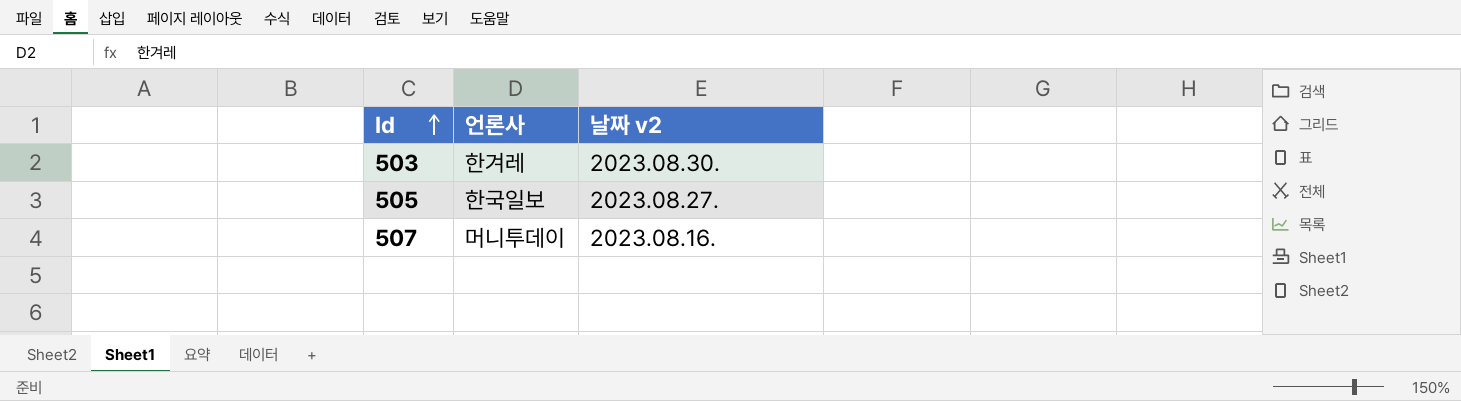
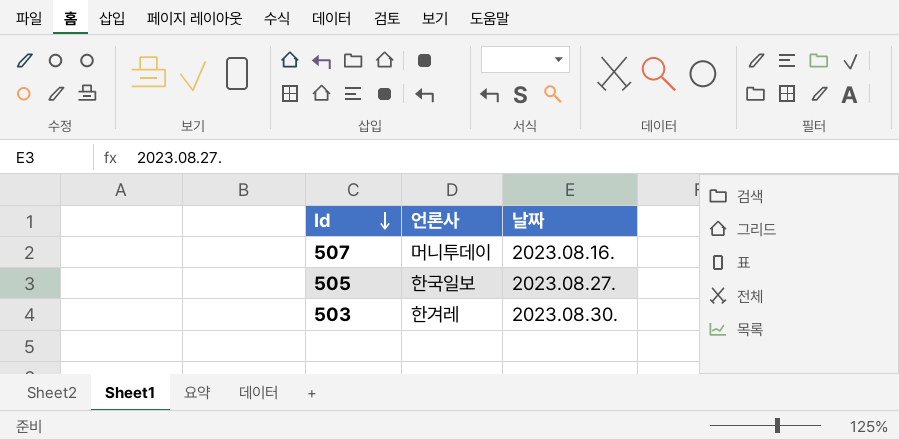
row order: Id ascending -> Id descending
column name: 날짜 v2 -> 날짜

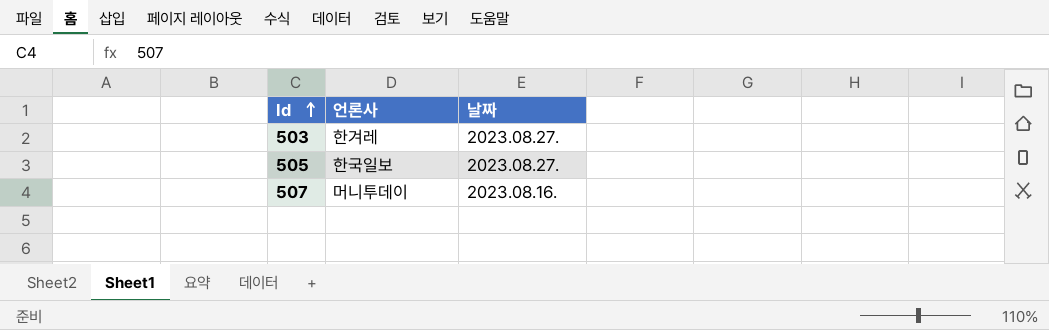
row order: Id descending -> Id ascending
503 | 날짜: 2023.08.30. -> 2023.08.27.

